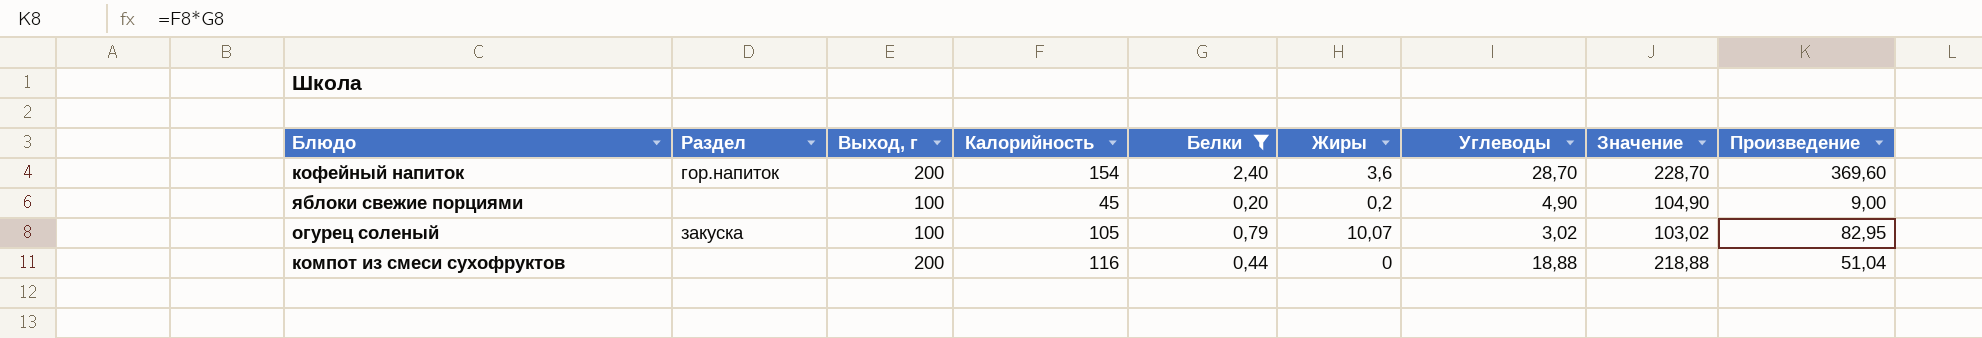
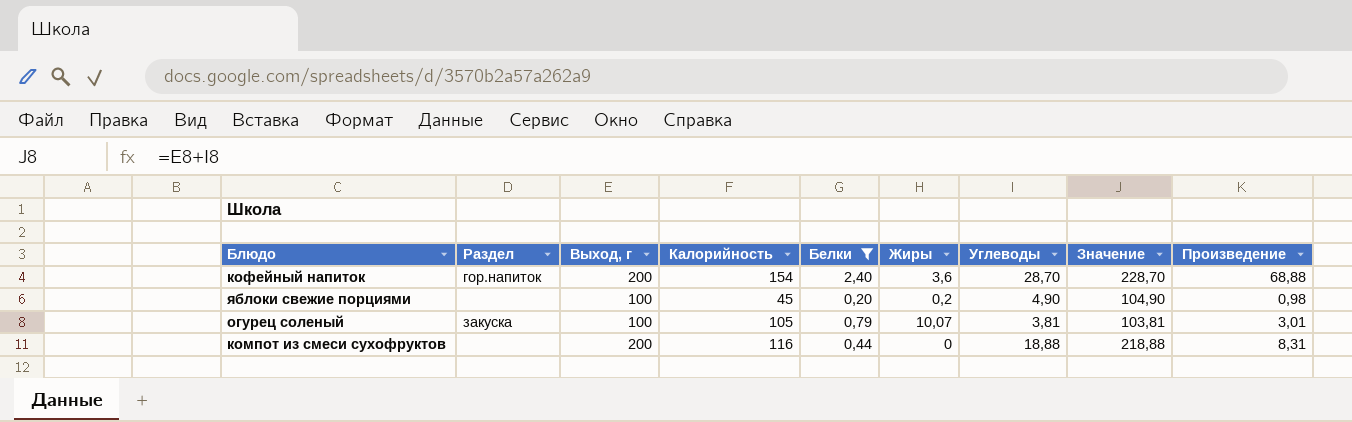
column Произведение | formula: [Калорийность] * [Белки] -> [Белки] * [Углеводы]
огурец соленый | Углеводы: 3,02 -> 3,81
огурец соленый | Значение: 103,02 -> 103,81

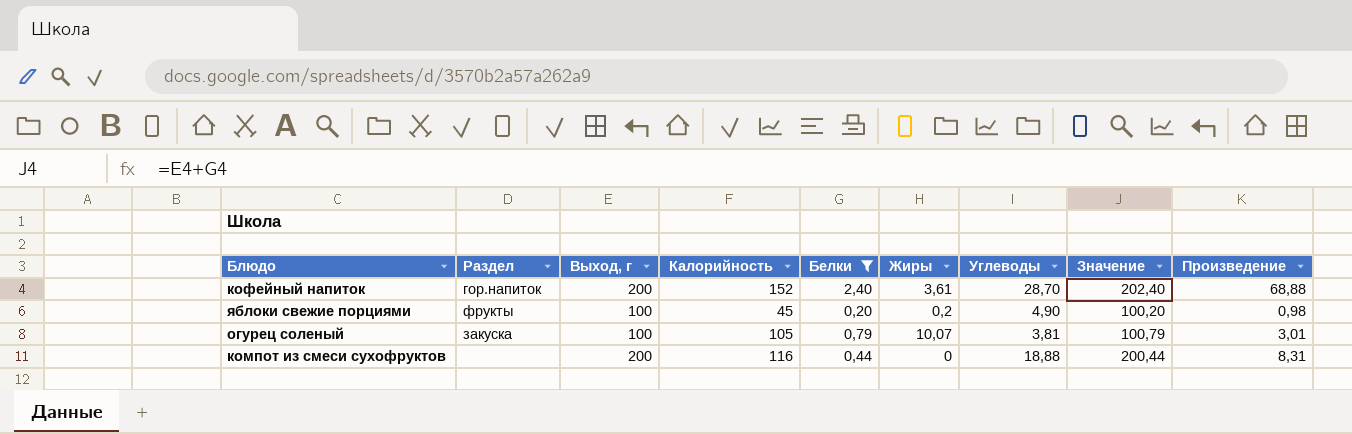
column Значение | formula: [Выход, г] + [Углеводы] -> [Выход, г] + [Белки]
кофейный напиток | Калорийность: 154 -> 152
кофейный напиток | Жиры: 3,6 -> 3,61
яблоки свежие порциями | Раздел: none -> фрукты

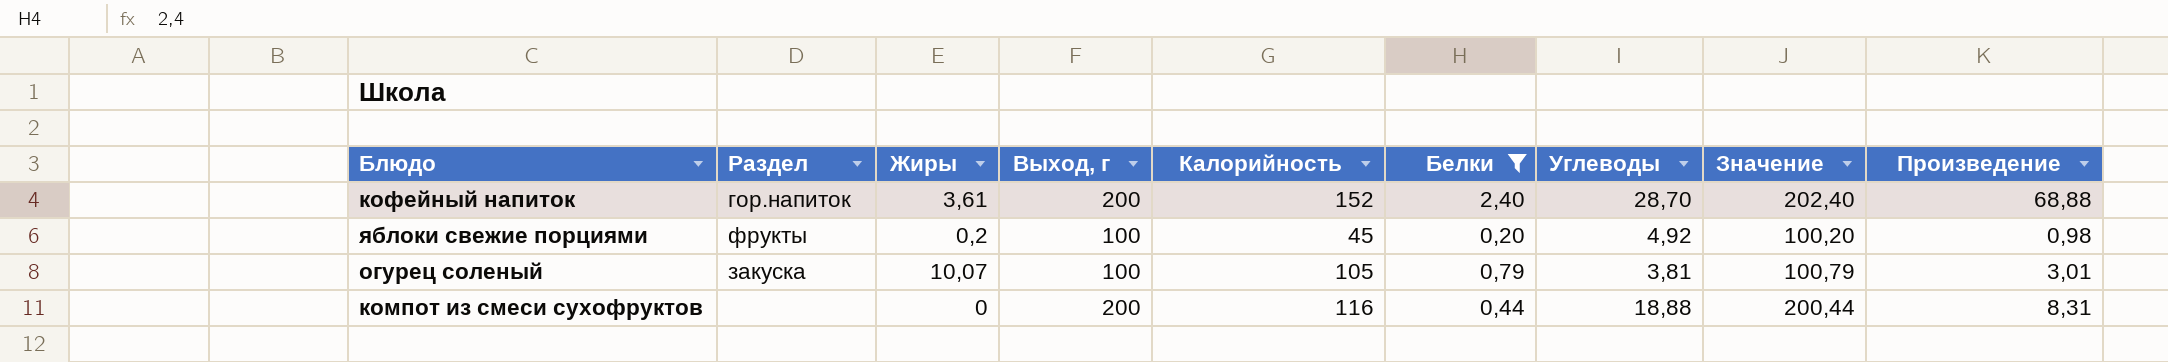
column Жиры | position: 6 -> 3
яблоки свежие порциями | Углеводы: 4,90 -> 4,92

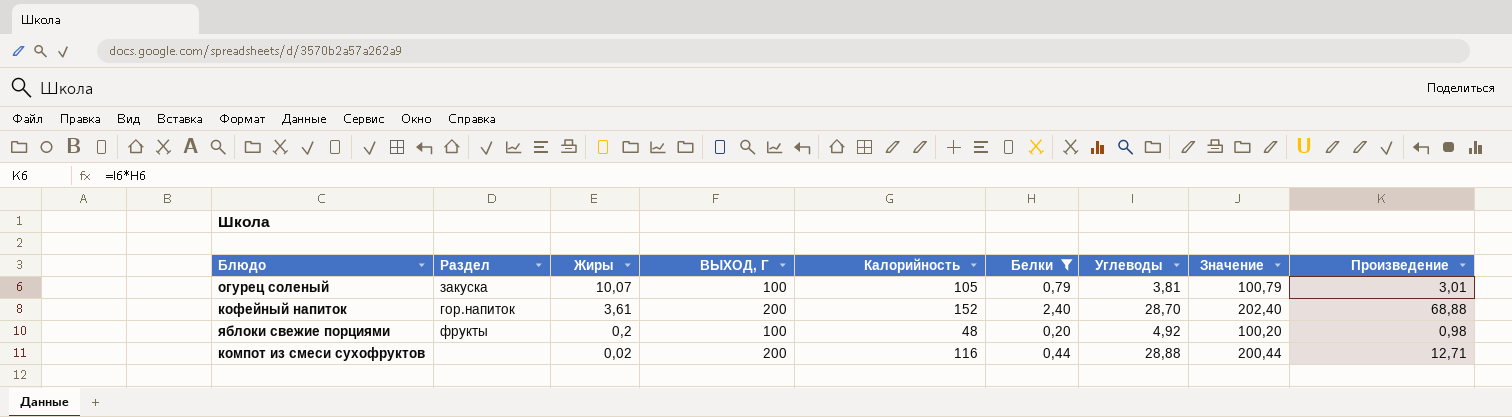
row order: none -> Жиры descending
column name: Выход, г -> ВЫХОД, Г
яблоки свежие порциями | Калорийность: 45 -> 48
компот из смеси сухофруктов | Жиры: 0 -> 0,02
компот из смеси сухофруктов | Углеводы: 18,88 -> 28,88
компот из смеси сухофруктов | Произведение: 8,31 -> 12,71

